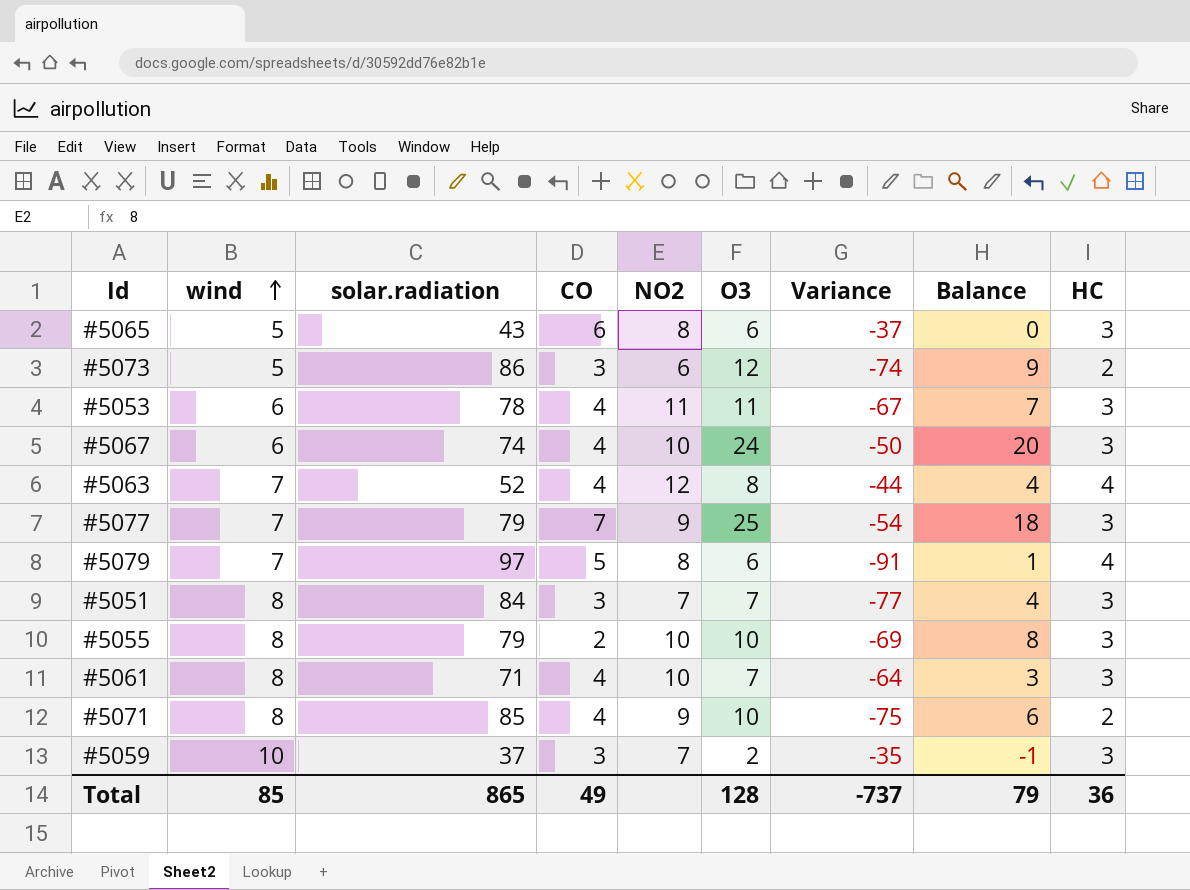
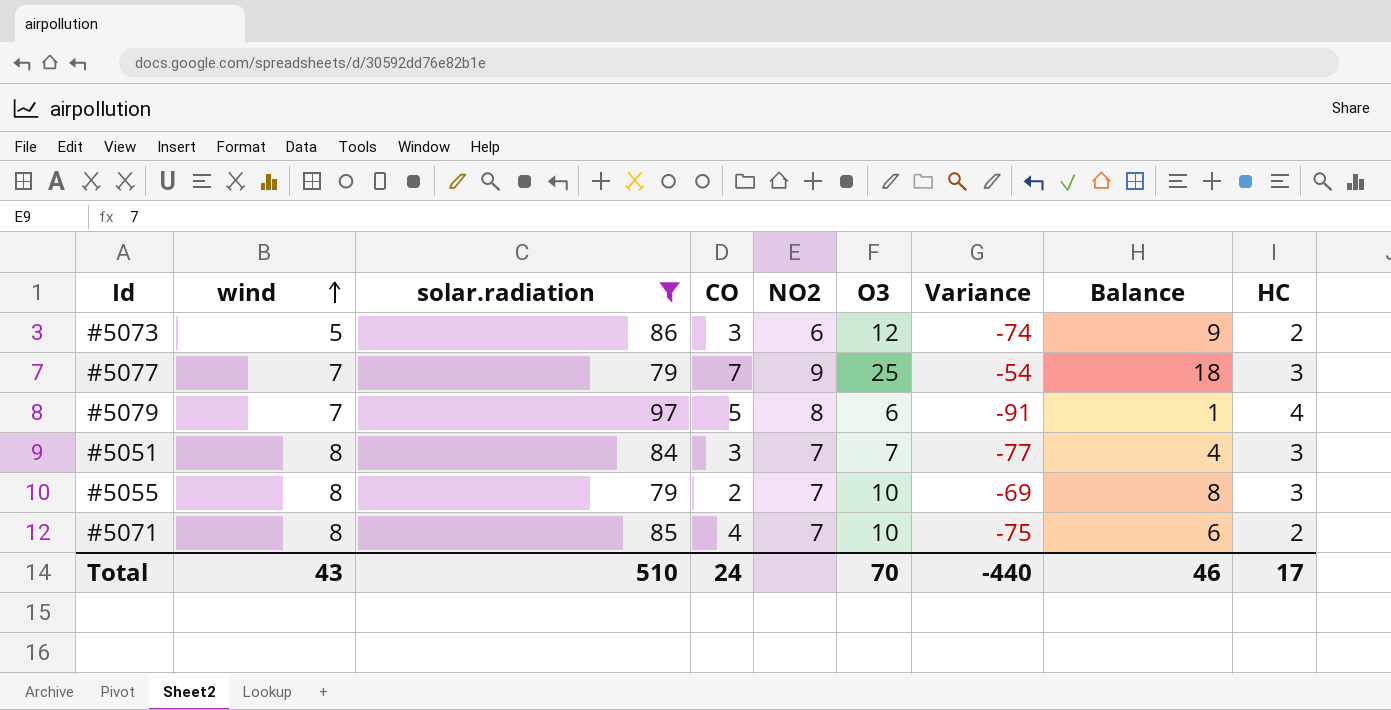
filter: none -> solar.radiation >= 79
#5055 | NO2: 10 -> 7
#5071 | NO2: 9 -> 7
Total | wind: 85 -> 43
Total | solar.radiation: 865 -> 510
Total | CO: 49 -> 24
Total | O3: 128 -> 70
Total | Variance: -737 -> -440
Total | Balance: 79 -> 46
Total | HC: 36 -> 17

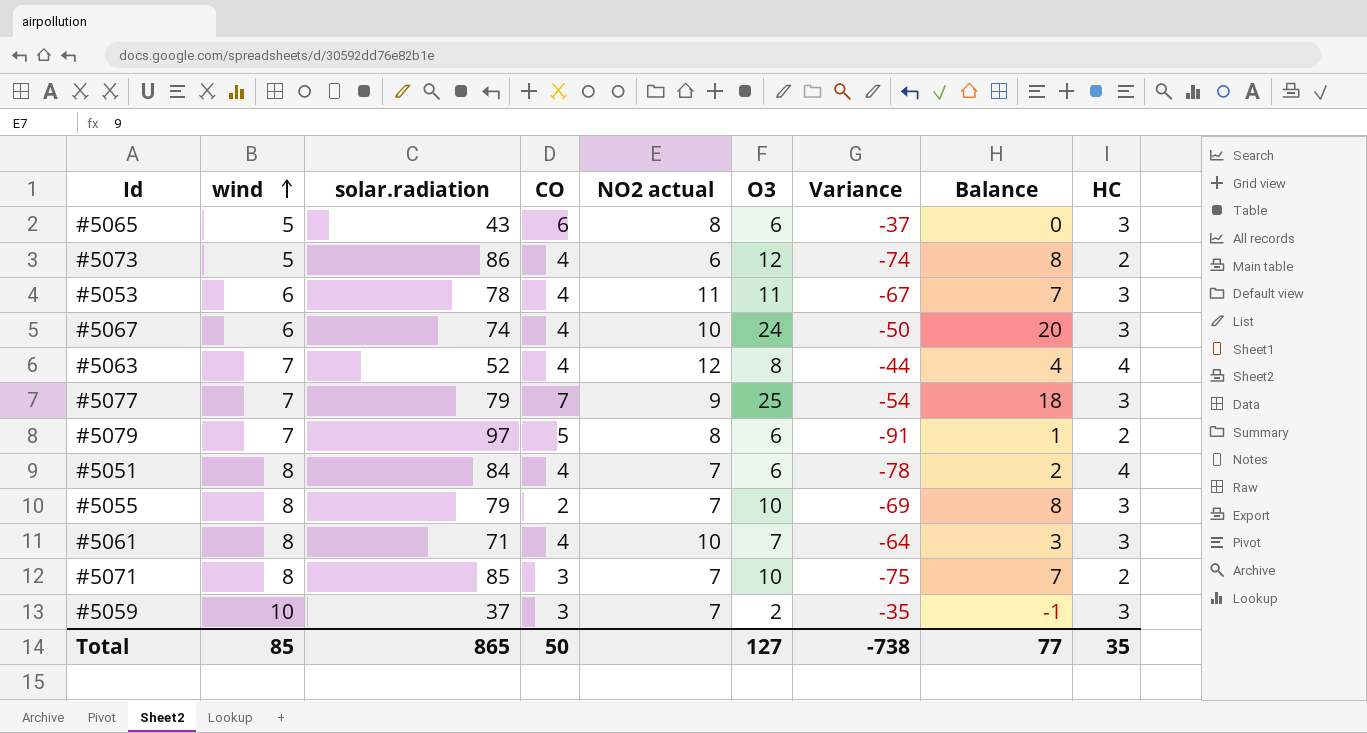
filter: solar.radiation >= 79 -> none
column name: NO2 -> NO2 actual
#5073 | CO: 3 -> 4
#5073 | Balance: 9 -> 8
#5079 | HC: 4 -> 2
#5051 | CO: 3 -> 4
#5051 | O3: 7 -> 6
#5051 | Variance: -77 -> -78
#5051 | Balance: 4 -> 2
#5051 | HC: 3 -> 4
#5071 | CO: 4 -> 3
#5071 | Balance: 6 -> 7
Total | wind: 43 -> 85
Total | solar.radiation: 510 -> 865
Total | CO: 24 -> 50
Total | O3: 70 -> 127
Total | Variance: -440 -> -738
Total | Balance: 46 -> 77
Total | HC: 17 -> 35

